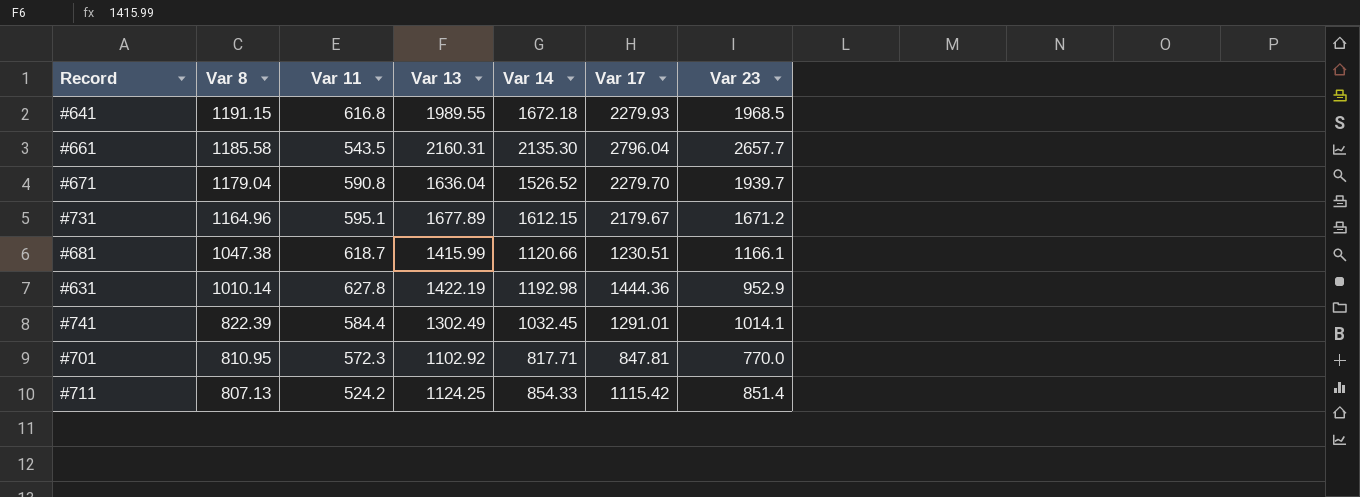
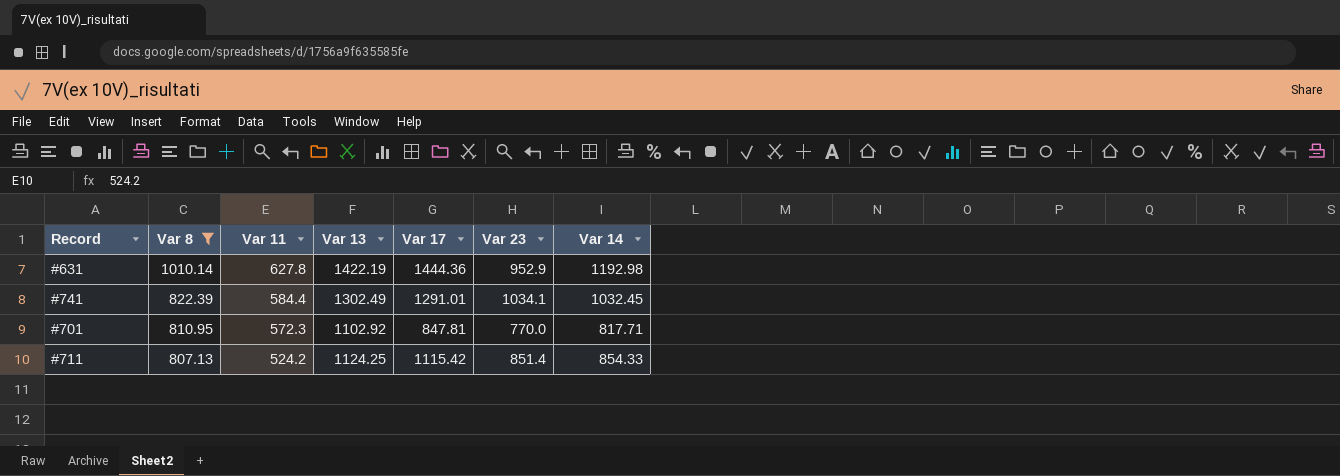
filter: none -> Var 8 <= 1010.14
column Var 14 | position: 5 -> 7
#741 | Var 23: 1014.1 -> 1034.1

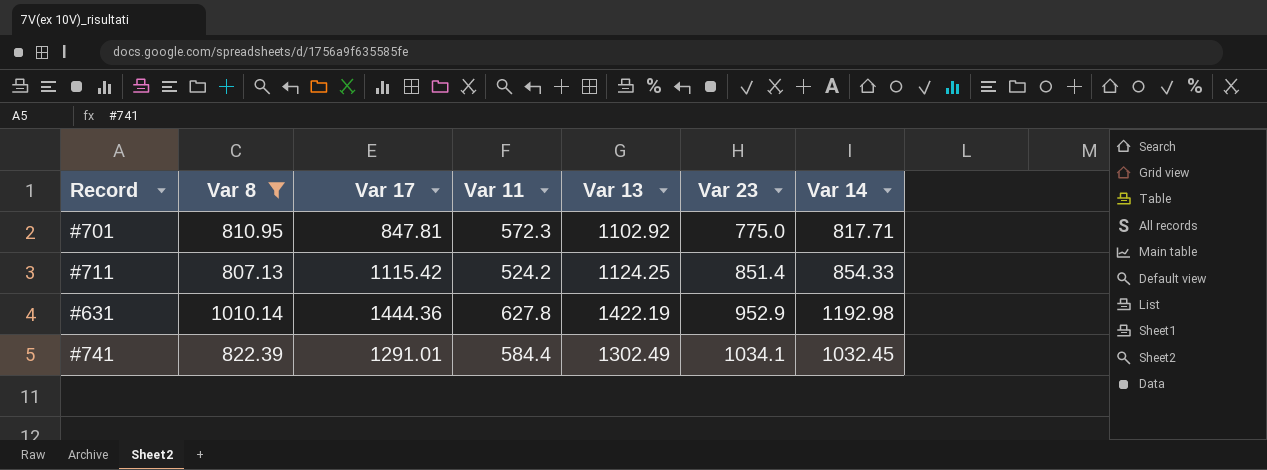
row order: Var 8 descending -> Var 23 ascending
column Var 17 | position: 5 -> 3
#701 | Var 23: 770.0 -> 775.0

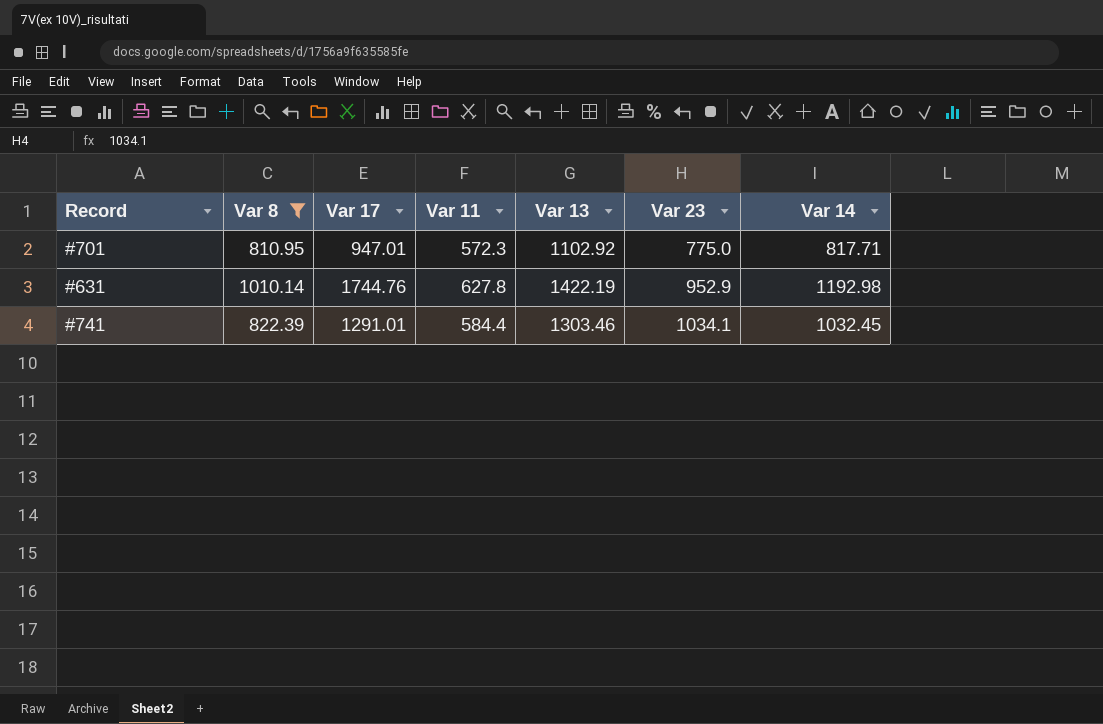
row #711: 807.13 | 1115.42 | 524.2 | 1124.25 | 851.4 | 854.33 -> none
#701 | Var 17: 847.81 -> 947.01
#631 | Var 17: 1444.36 -> 1744.76
#741 | Var 13: 1302.49 -> 1303.46

